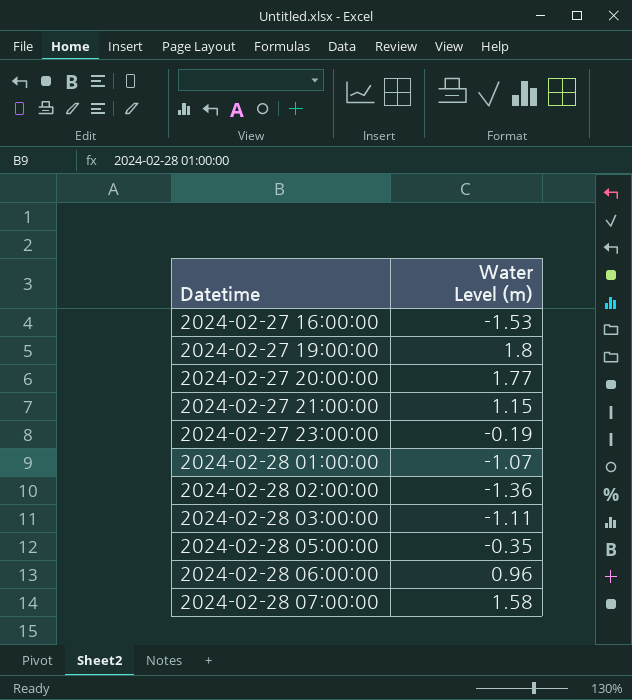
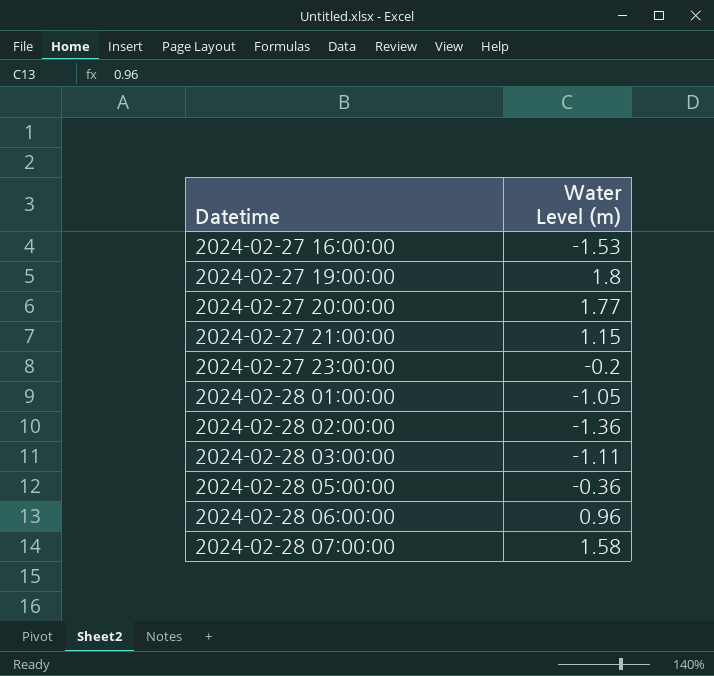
2024-02-27 23:00:00 | Water Level (m): -0.19 -> -0.2
2024-02-28 01:00:00 | Water Level (m): -1.07 -> -1.05
2024-02-28 05:00:00 | Water Level (m): -0.35 -> -0.36

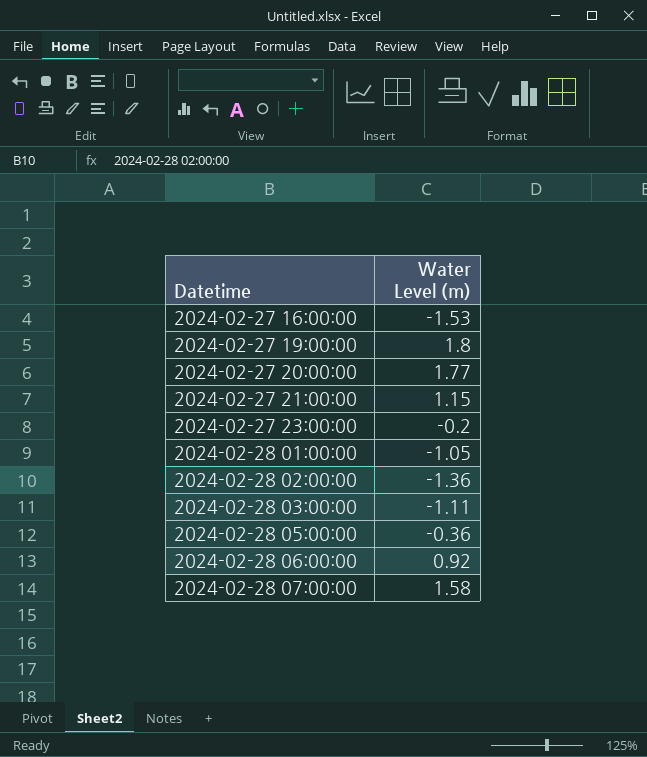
2024-02-28 06:00:00 | Water Level (m): 0.96 -> 0.92

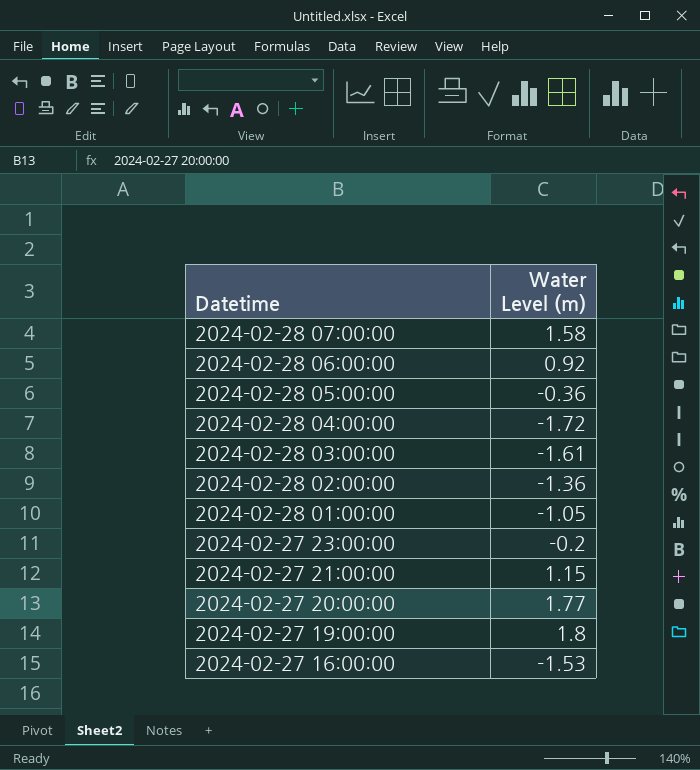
row order: Datetime ascending -> Datetime descending
row 2024-02-28 04:00:00: none -> -1.72
2024-02-28 03:00:00 | Water Level (m): -1.11 -> -1.61

